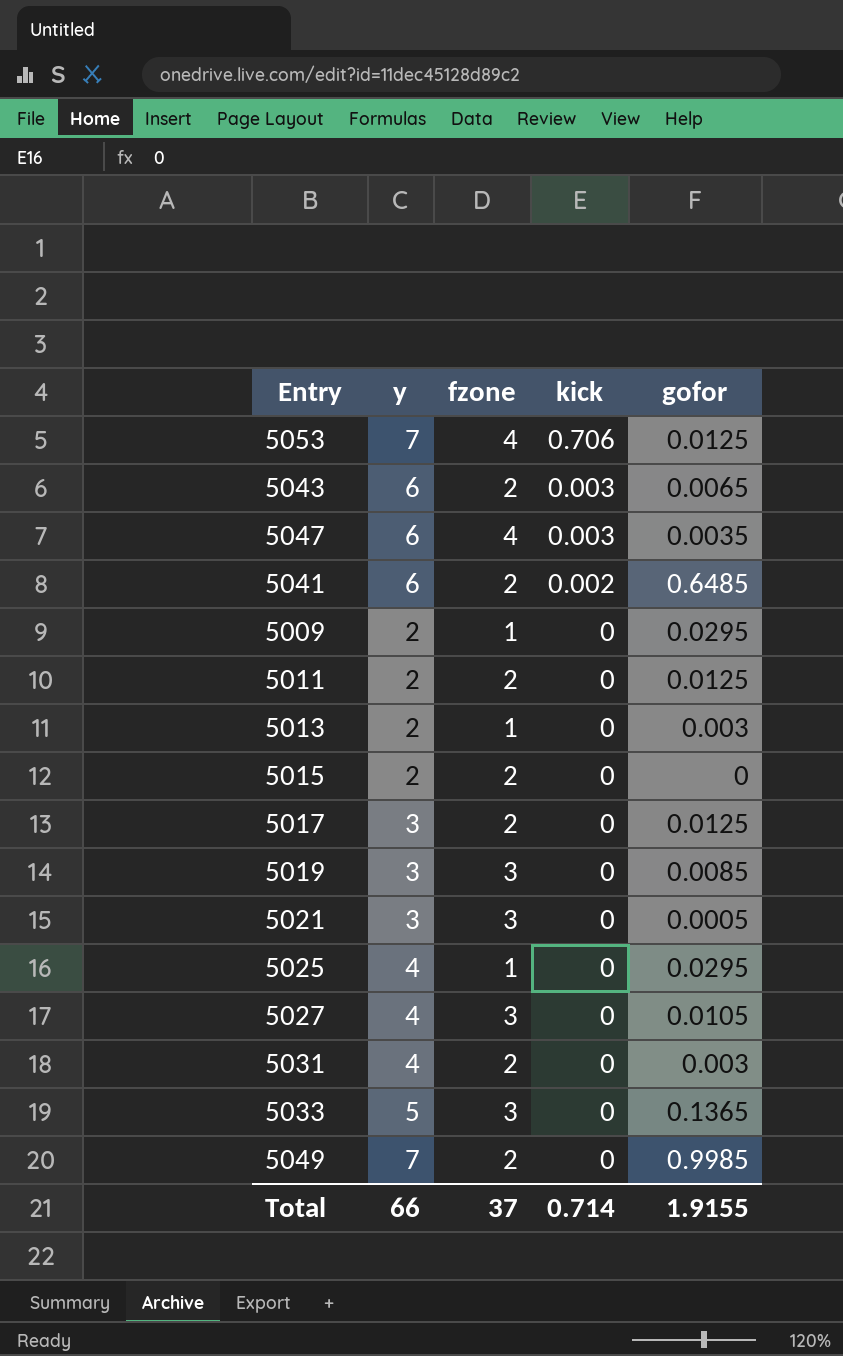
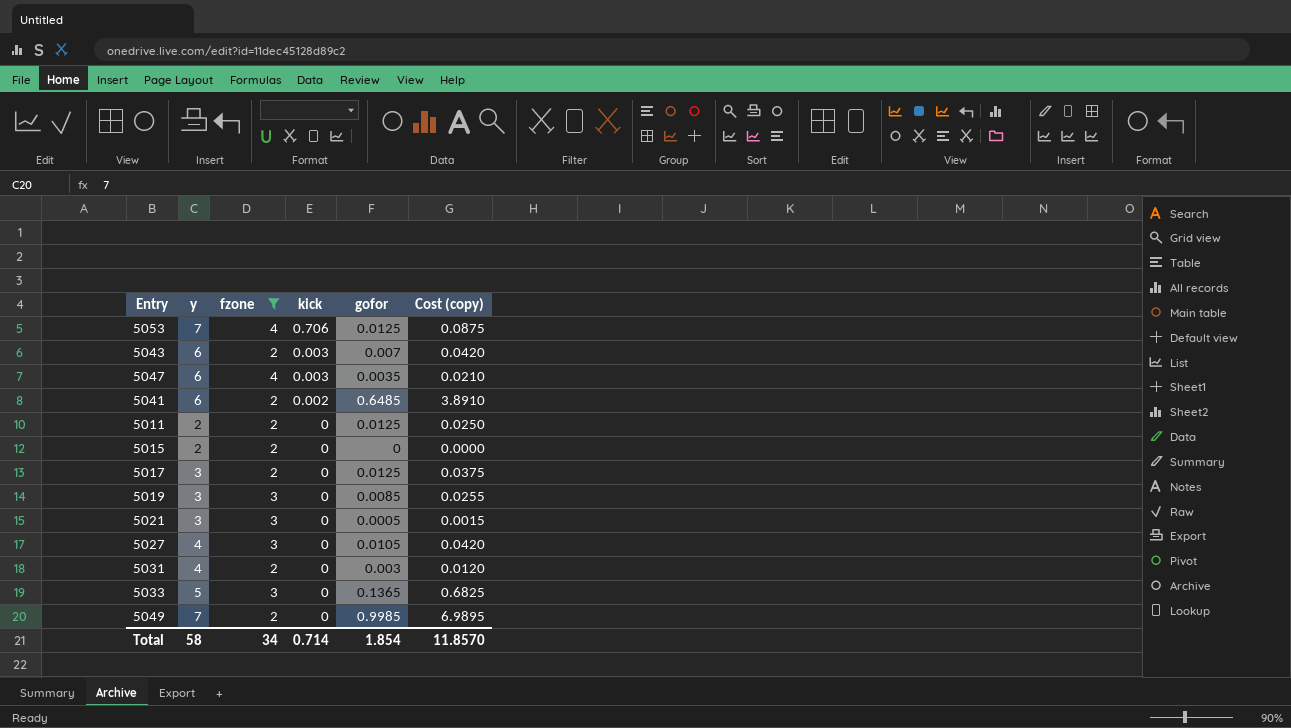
filter: none -> fzone != 1
column Cost (copy) | formula: none -> [y] * [gofor]
5043 | gofor: 0.0065 -> 0.007
Total | y: 66 -> 58
Total | fzone: 37 -> 34
Total | gofor: 1.9155 -> 1.854

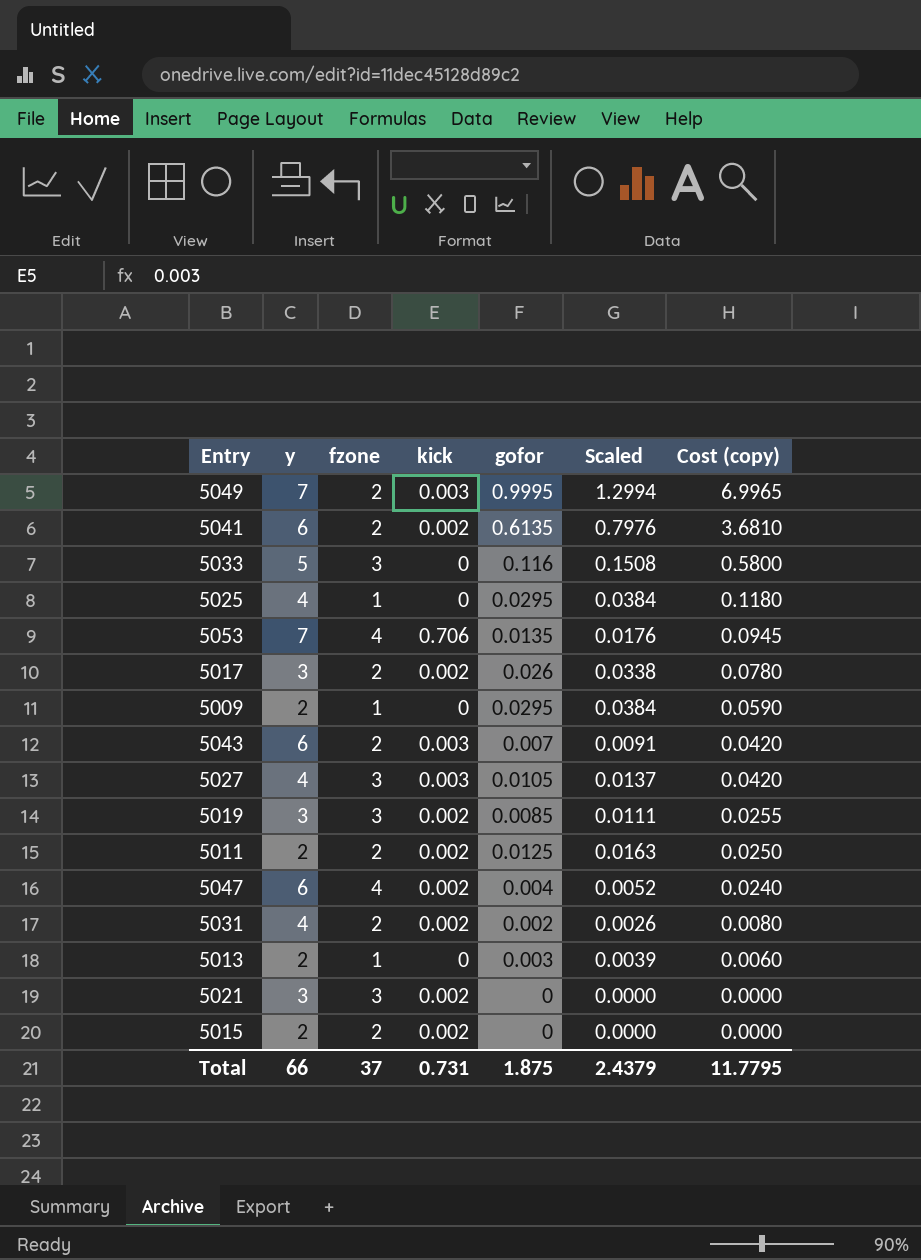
filter: fzone != 1 -> none
row order: kick descending -> Cost (copy) descending
column Scaled | formula: none -> [gofor] * 1.3
5049 | kick: 0 -> 0.003
5049 | gofor: 0.9985 -> 0.9995
5049 | Cost (copy): 6.9895 -> 6.9965
5041 | gofor: 0.6485 -> 0.6135
5041 | Cost (copy): 3.8910 -> 3.6810
5033 | gofor: 0.1365 -> 0.116
5033 | Cost (copy): 0.6825 -> 0.5800
5053 | gofor: 0.0125 -> 0.0135
5053 | Cost (copy): 0.0875 -> 0.0945
5017 | kick: 0 -> 0.002
5017 | gofor: 0.0125 -> 0.026
5017 | Cost (copy): 0.0375 -> 0.0780
5027 | kick: 0 -> 0.003
5019 | kick: 0 -> 0.002
5011 | kick: 0 -> 0.002
5047 | kick: 0.003 -> 0.002
5047 | gofor: 0.0035 -> 0.004
5047 | Cost (copy): 0.0210 -> 0.0240
5031 | kick: 0 -> 0.002
5031 | gofor: 0.003 -> 0.002
5031 | Cost (copy): 0.0120 -> 0.0080
5021 | kick: 0 -> 0.002
5021 | gofor: 0.0005 -> 0
5021 | Cost (copy): 0.0015 -> 0.0000
5015 | kick: 0 -> 0.002
Total | y: 58 -> 66
Total | fzone: 34 -> 37
Total | kick: 0.714 -> 0.731
Total | gofor: 1.854 -> 1.875
Total | Cost (copy): 11.8570 -> 11.7795

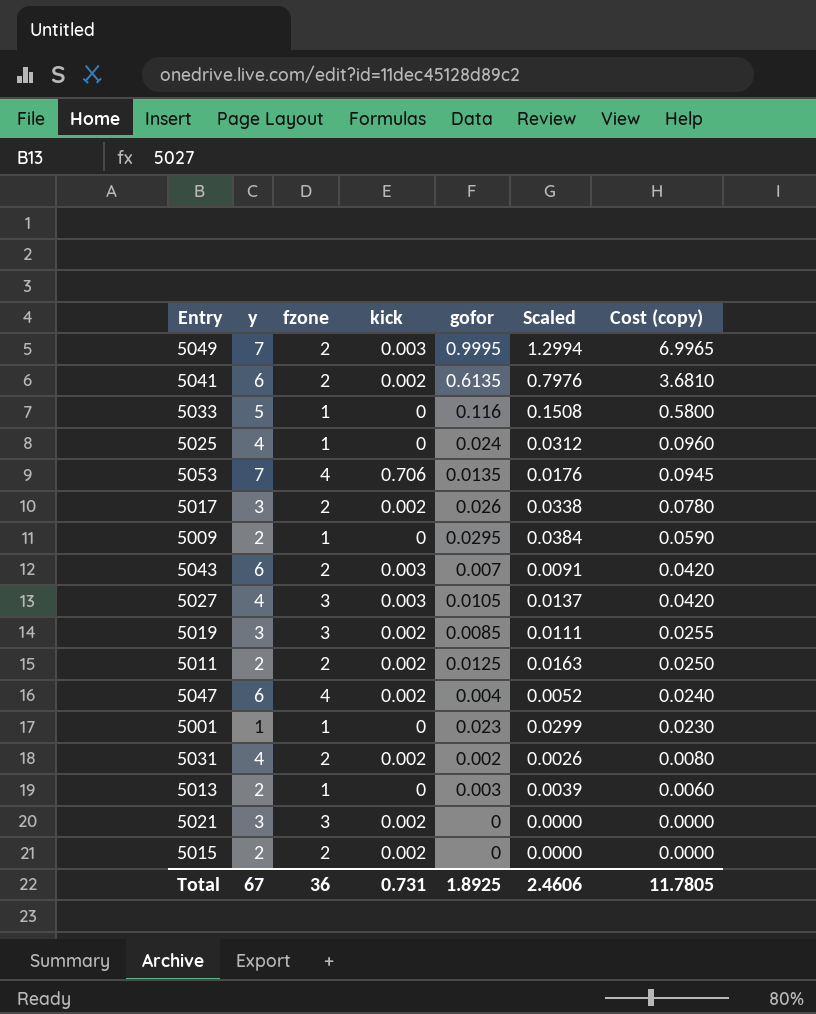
5033 | fzone: 3 -> 1
5025 | gofor: 0.0295 -> 0.024
5025 | Scaled: 0.0384 -> 0.0312
5025 | Cost (copy): 0.1180 -> 0.0960
row 5001: none -> 1 | 1 | 0 | 0.023 | 0.0299 | 0.0230
Total | y: 66 -> 67
Total | fzone: 37 -> 36
Total | gofor: 1.875 -> 1.8925
Total | Scaled: 2.4379 -> 2.4606
Total | Cost (copy): 11.7795 -> 11.7805

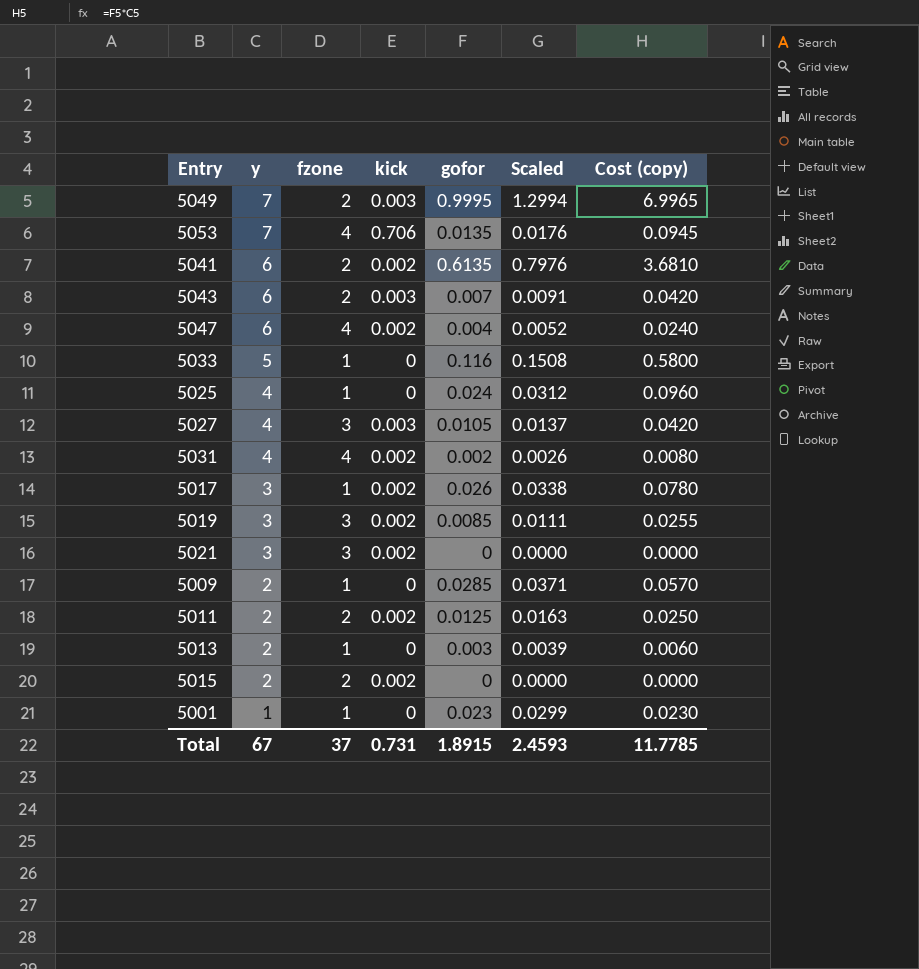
row order: Cost (copy) descending -> y descending
5031 | fzone: 2 -> 4
5017 | fzone: 2 -> 1
5009 | gofor: 0.0295 -> 0.0285
5009 | Scaled: 0.0384 -> 0.0371
5009 | Cost (copy): 0.0590 -> 0.0570
Total | fzone: 36 -> 37
Total | gofor: 1.8925 -> 1.8915
Total | Scaled: 2.4606 -> 2.4593
Total | Cost (copy): 11.7805 -> 11.7785

